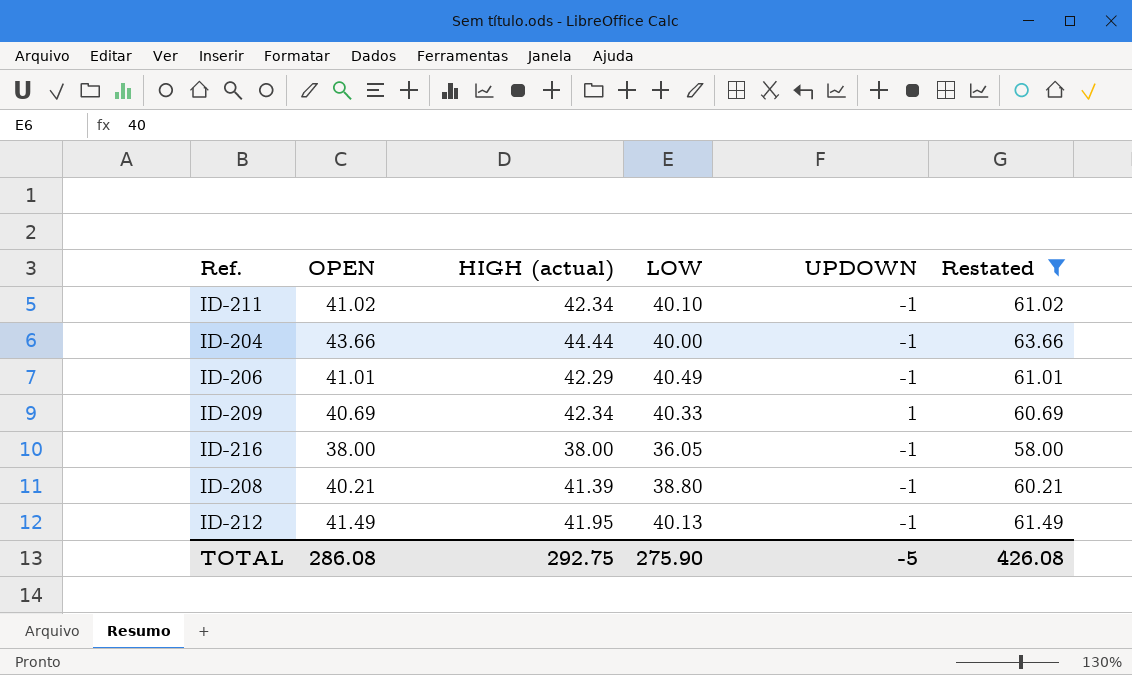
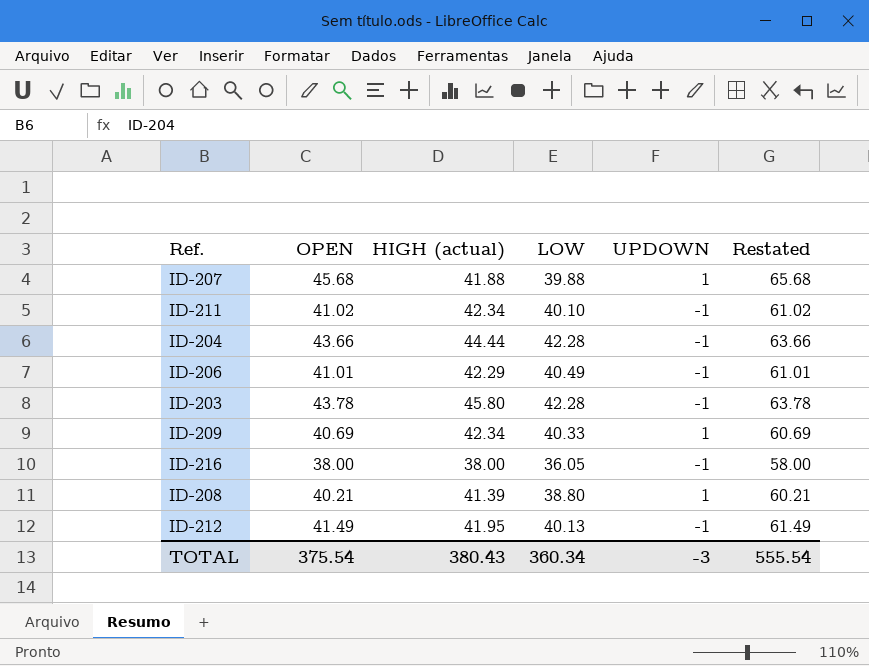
filter: Restated <= 63.66 -> none
ID-204 | LOW: 40.00 -> 42.28
ID-208 | UPDOWN: -1 -> 1
TOTAL | OPEN: 286.08 -> 375.54
TOTAL | HIGH (actual): 292.75 -> 380.43
TOTAL | LOW: 275.90 -> 360.34
TOTAL | UPDOWN: -5 -> -3
TOTAL | Restated: 426.08 -> 555.54

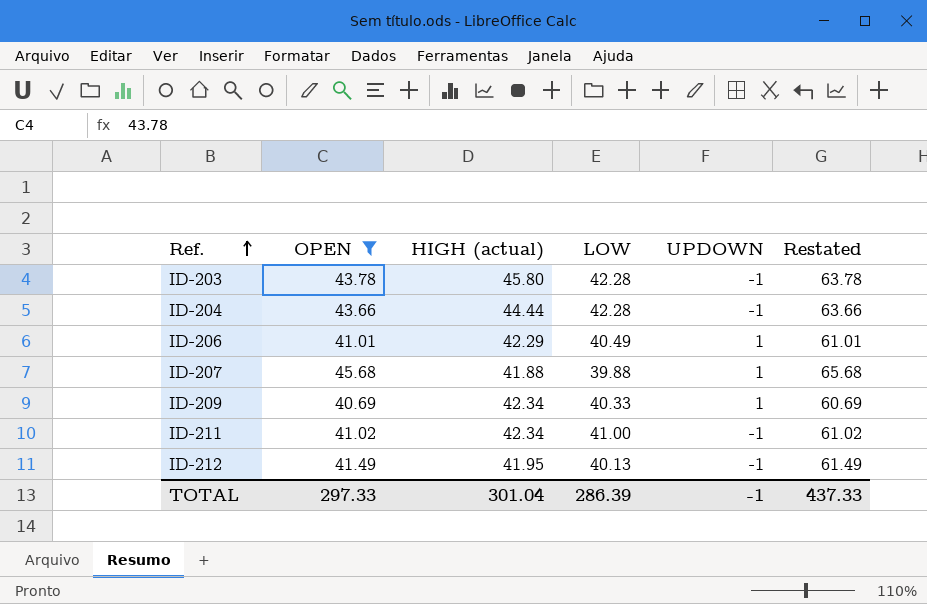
filter: none -> OPEN >= 40.69
row order: none -> Ref. ascending
ID-206 | UPDOWN: -1 -> 1
ID-211 | LOW: 40.10 -> 41.00
TOTAL | OPEN: 375.54 -> 297.33
TOTAL | HIGH (actual): 380.43 -> 301.04
TOTAL | LOW: 360.34 -> 286.39
TOTAL | UPDOWN: -3 -> -1
TOTAL | Restated: 555.54 -> 437.33

